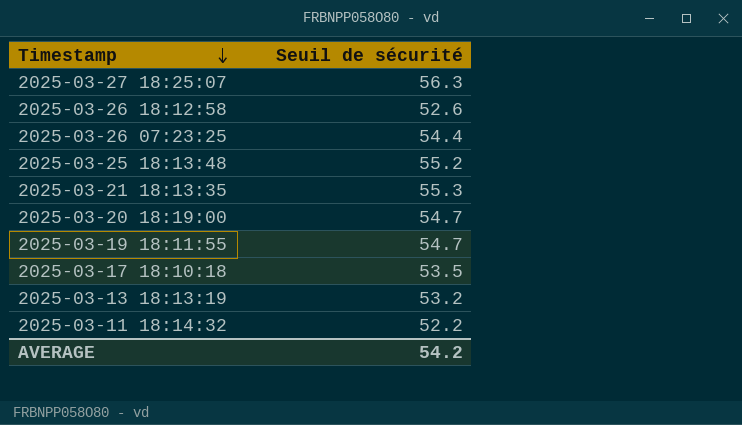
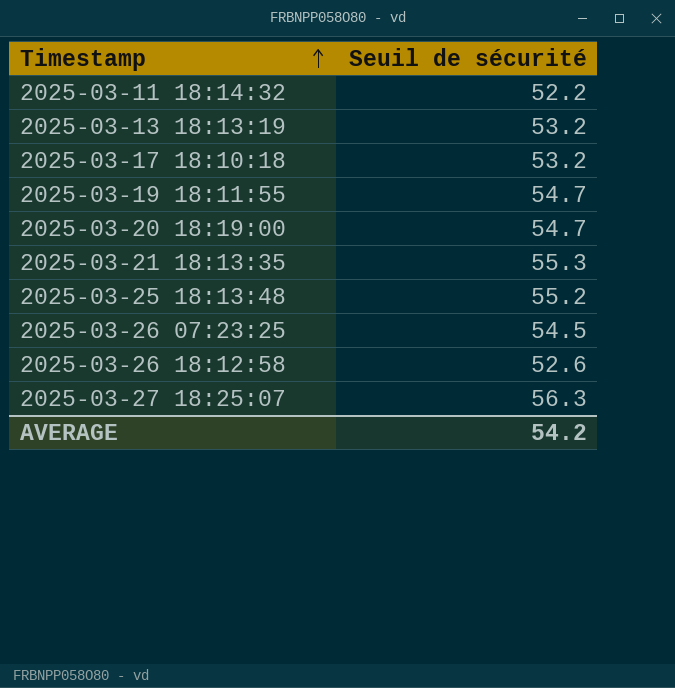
row order: Timestamp descending -> Timestamp ascending
2025-03-17 18:10:18 | Seuil de sécurité: 53.5 -> 53.2
2025-03-26 07:23:25 | Seuil de sécurité: 54.4 -> 54.5

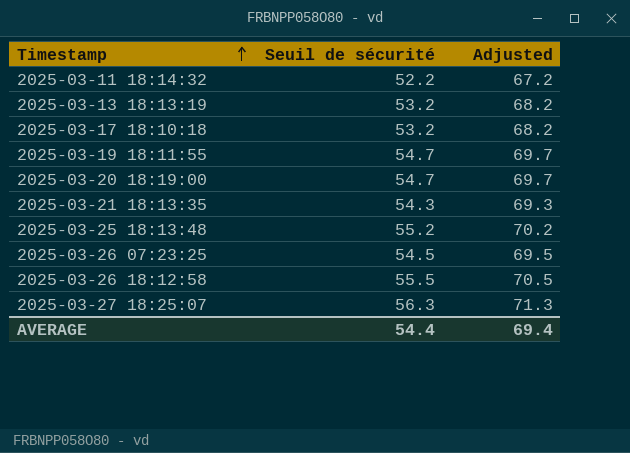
column Adjusted | formula: none -> [Seuil de sécurité] + 15
2025-03-21 18:13:35 | Seuil de sécurité: 55.3 -> 54.3
2025-03-26 18:12:58 | Seuil de sécurité: 52.6 -> 55.5
AVERAGE | Seuil de sécurité: 54.2 -> 54.4

